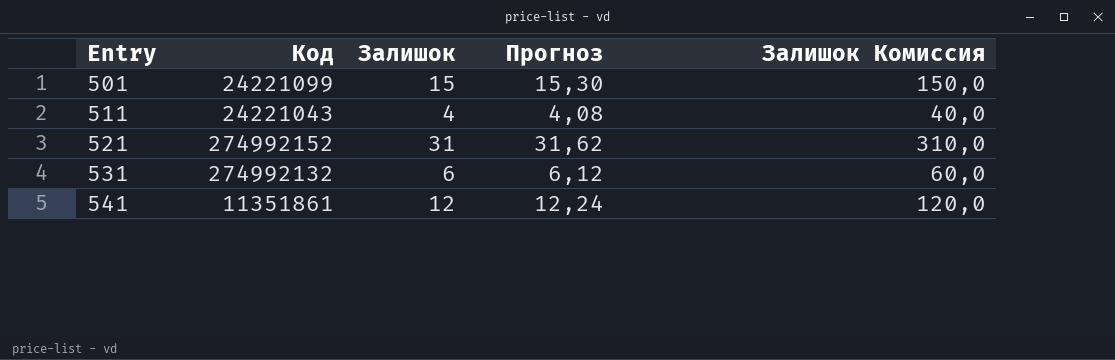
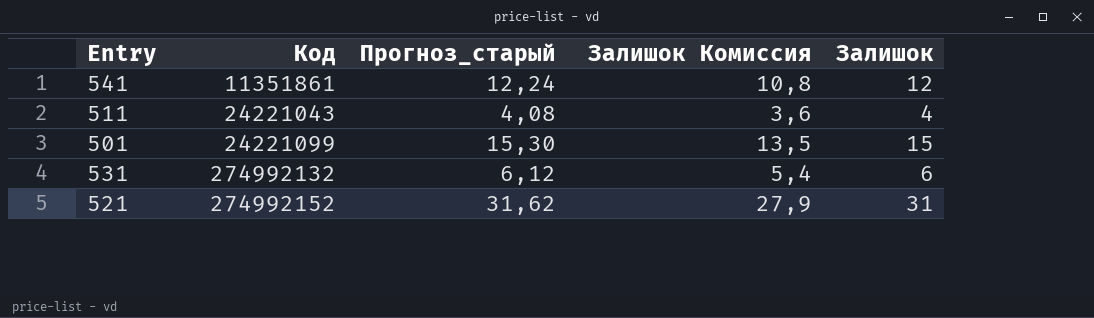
row order: Entry ascending -> Код ascending
column name: Прогноз -> Прогноз_старый
column Залишок Комиссия | formula: [Залишок] * 10 -> [Залишок] * 0,9
column Залишок | position: 3 -> 5

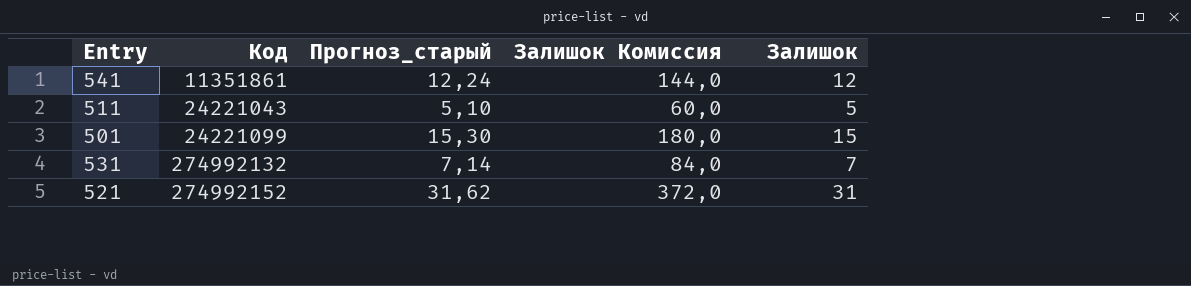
column Залишок Комиссия | formula: [Залишок] * 0,9 -> [Залишок] * 12
511 | Прогноз_старый: 4,08 -> 5,10
511 | Залишок: 4 -> 5
531 | Прогноз_старый: 6,12 -> 7,14
531 | Залишок: 6 -> 7

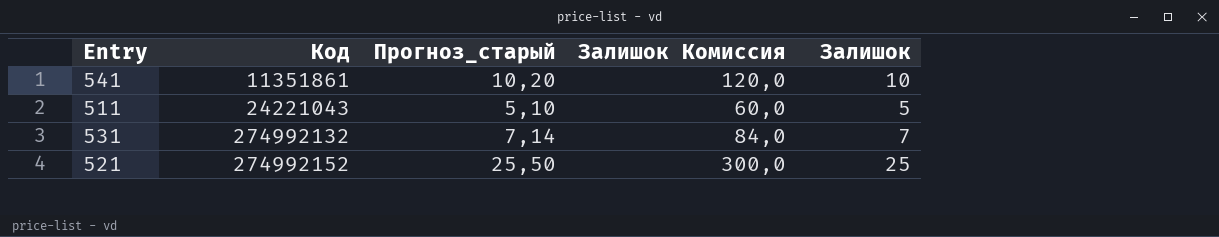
row 501: 24221099 | 15,30 | 180,0 | 15 -> none
541 | Прогноз_старый: 12,24 -> 10,20
541 | Залишок Комиссия: 144,0 -> 120,0
541 | Залишок: 12 -> 10
521 | Прогноз_старый: 31,62 -> 25,50
521 | Залишок Комиссия: 372,0 -> 300,0
521 | Залишок: 31 -> 25

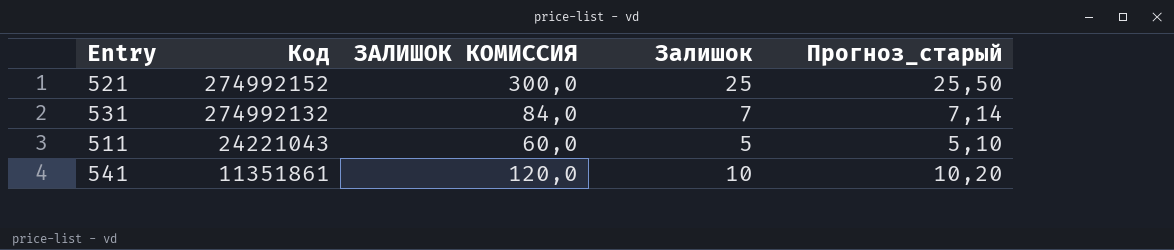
row order: Код ascending -> Код descending
column name: Залишок Комиссия -> ЗАЛИШОК КОМИССИЯ
column Прогноз_старый | position: 3 -> 5

